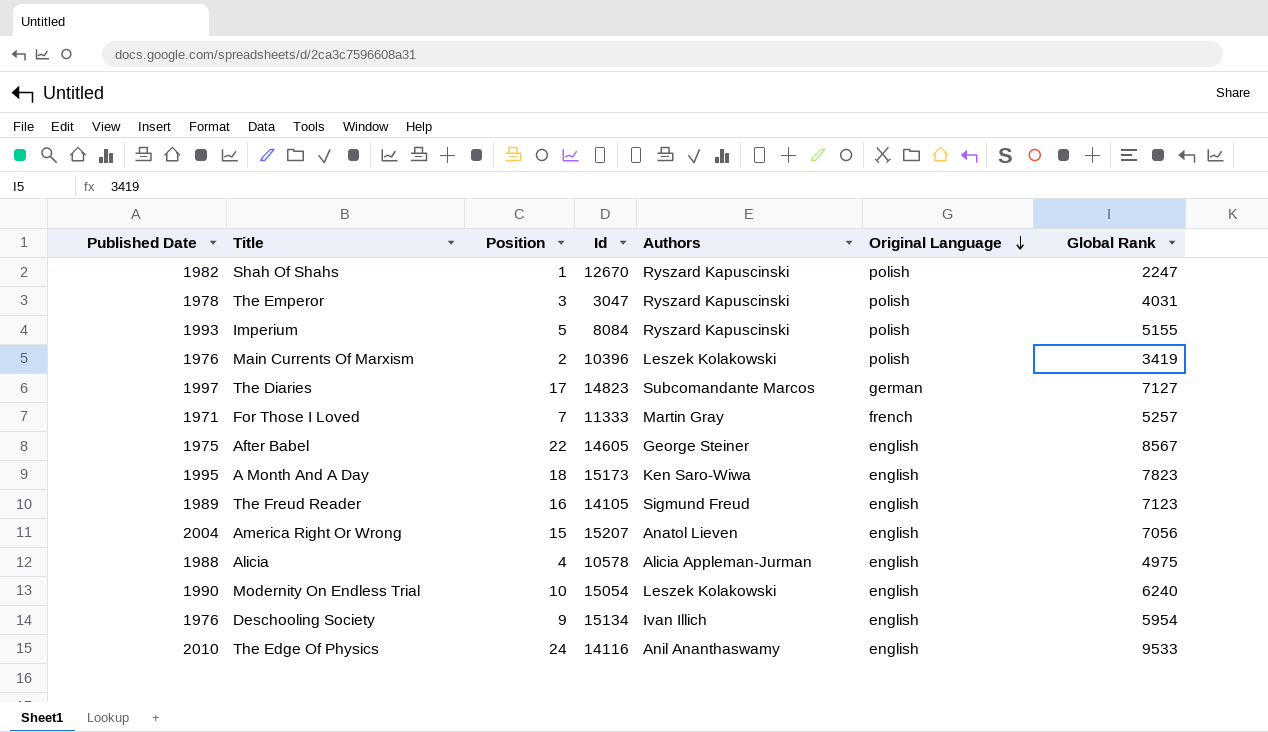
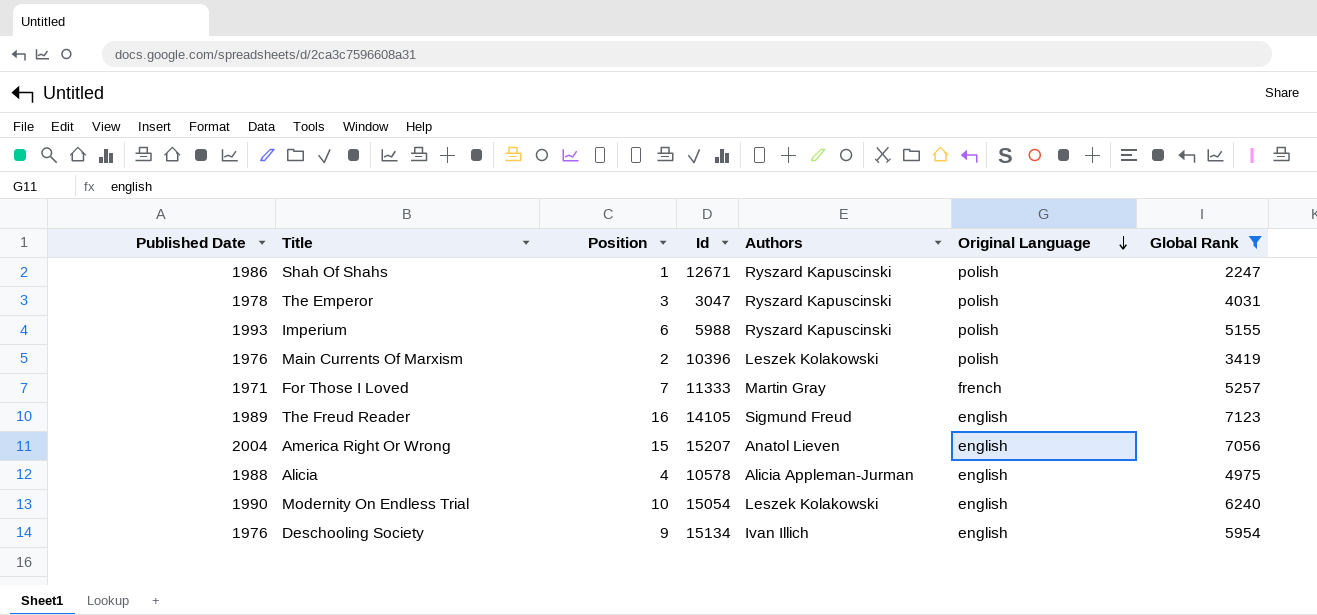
filter: none -> Global Rank <= 7123
Shah Of Shahs | Published Date: 1982 -> 1986
Shah Of Shahs | Id: 12670 -> 12671
Imperium | Position: 5 -> 6
Imperium | Id: 8084 -> 5988

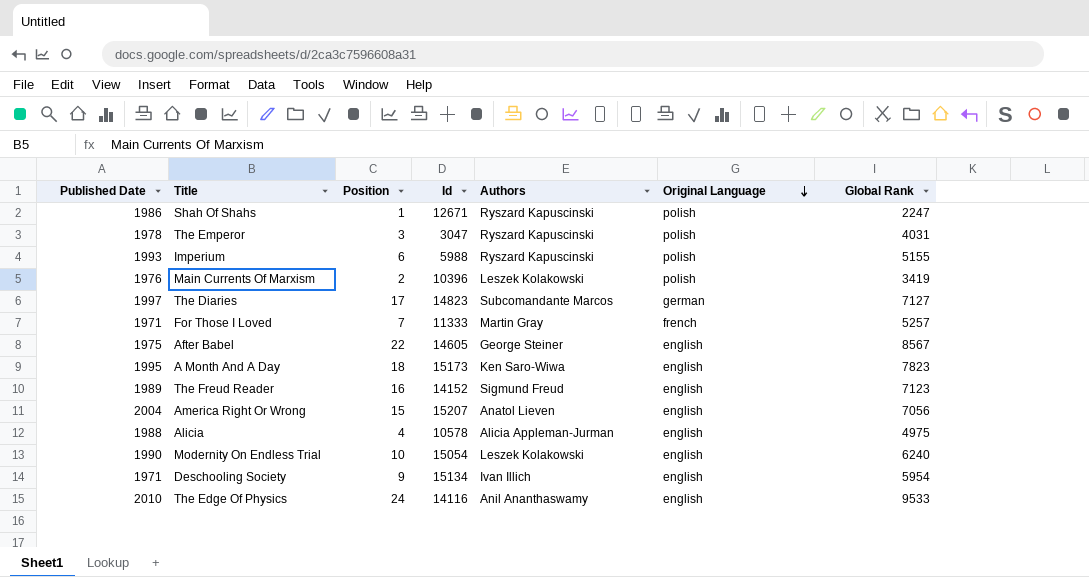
filter: Global Rank <= 7123 -> none
The Freud Reader | Id: 14105 -> 14152
Deschooling Society | Published Date: 1976 -> 1971

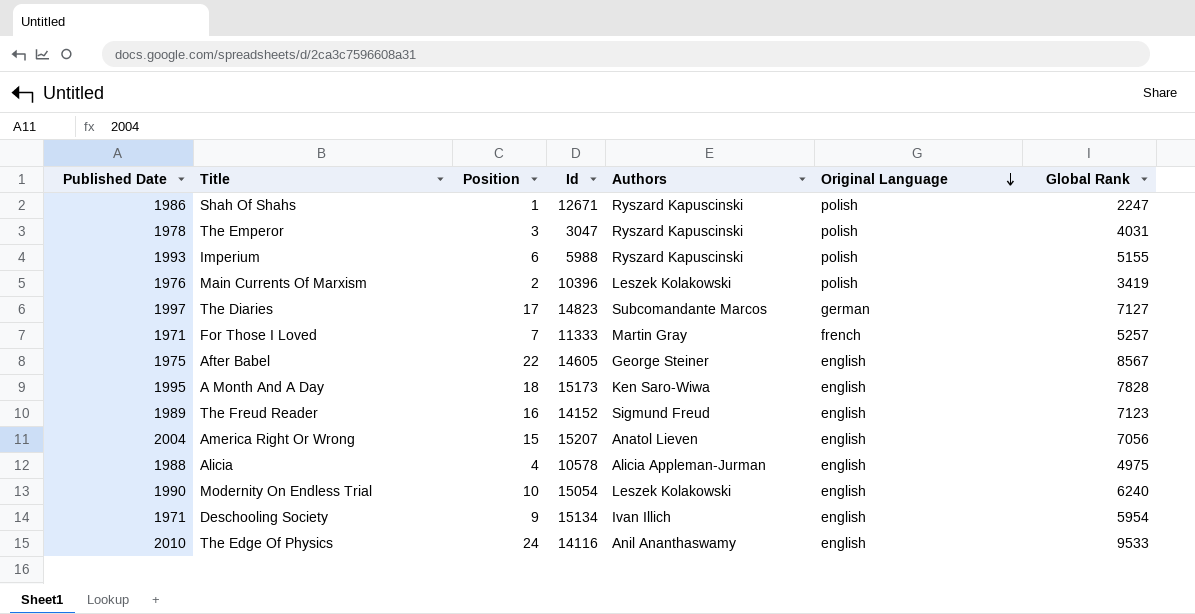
A Month And A Day | Global Rank: 7823 -> 7828

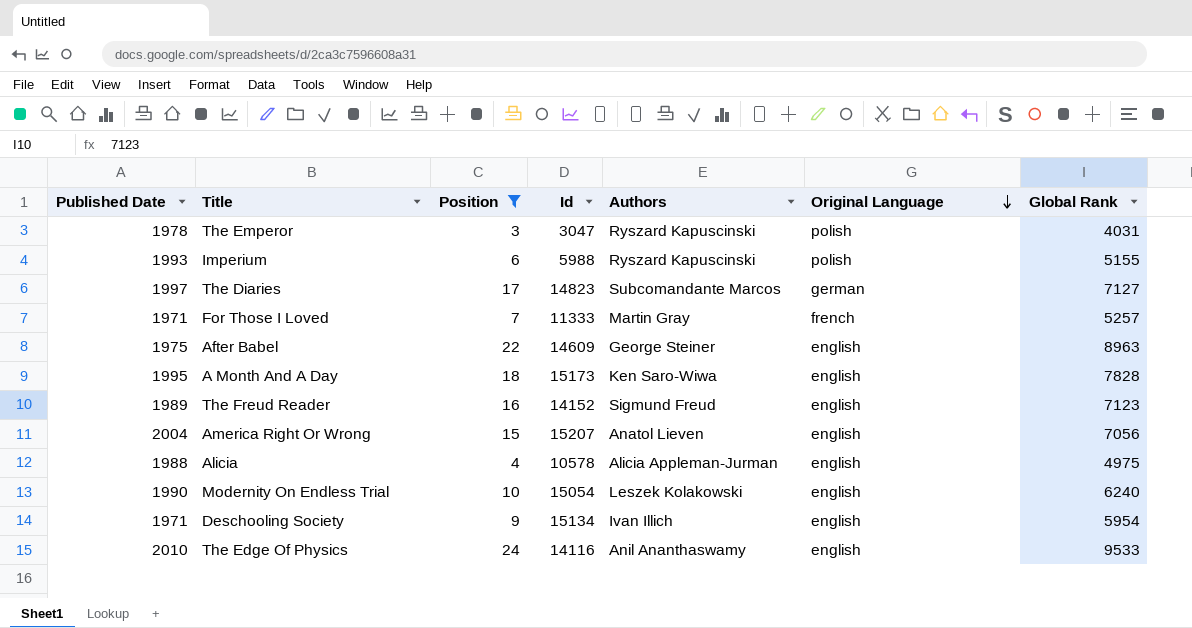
filter: none -> Position >= 3
After Babel | Id: 14605 -> 14609
After Babel | Global Rank: 8567 -> 8963

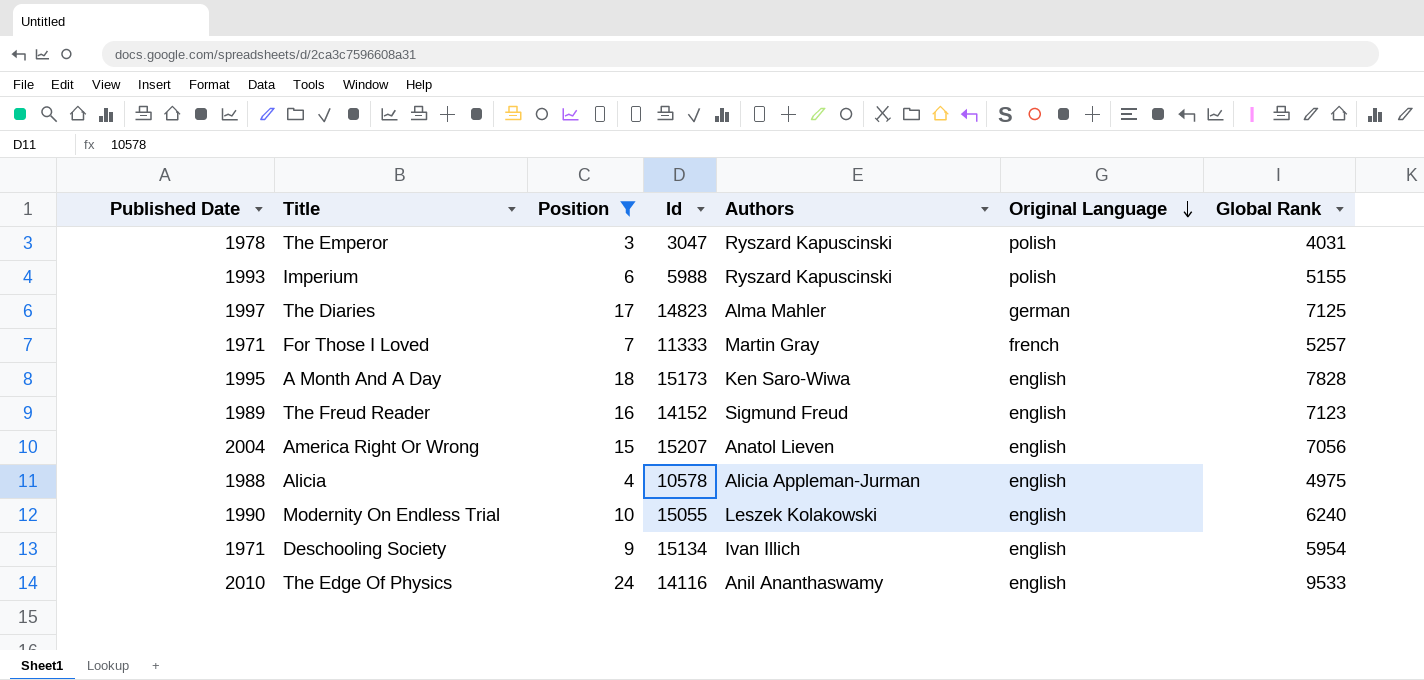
row After Babel: 1975 | 22 | 14609 | George Steiner | english | 8963 -> none
The Diaries | Authors: Subcomandante Marcos -> Alma Mahler
The Diaries | Global Rank: 7127 -> 7125
Modernity On Endless Trial | Id: 15054 -> 15055

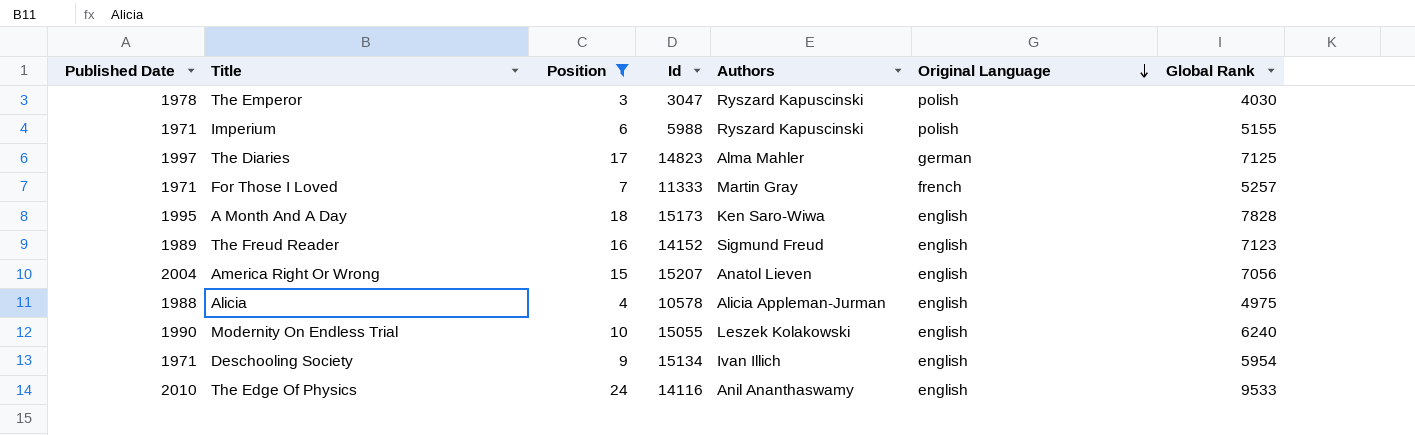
The Emperor | Global Rank: 4031 -> 4030
Imperium | Published Date: 1993 -> 1971

